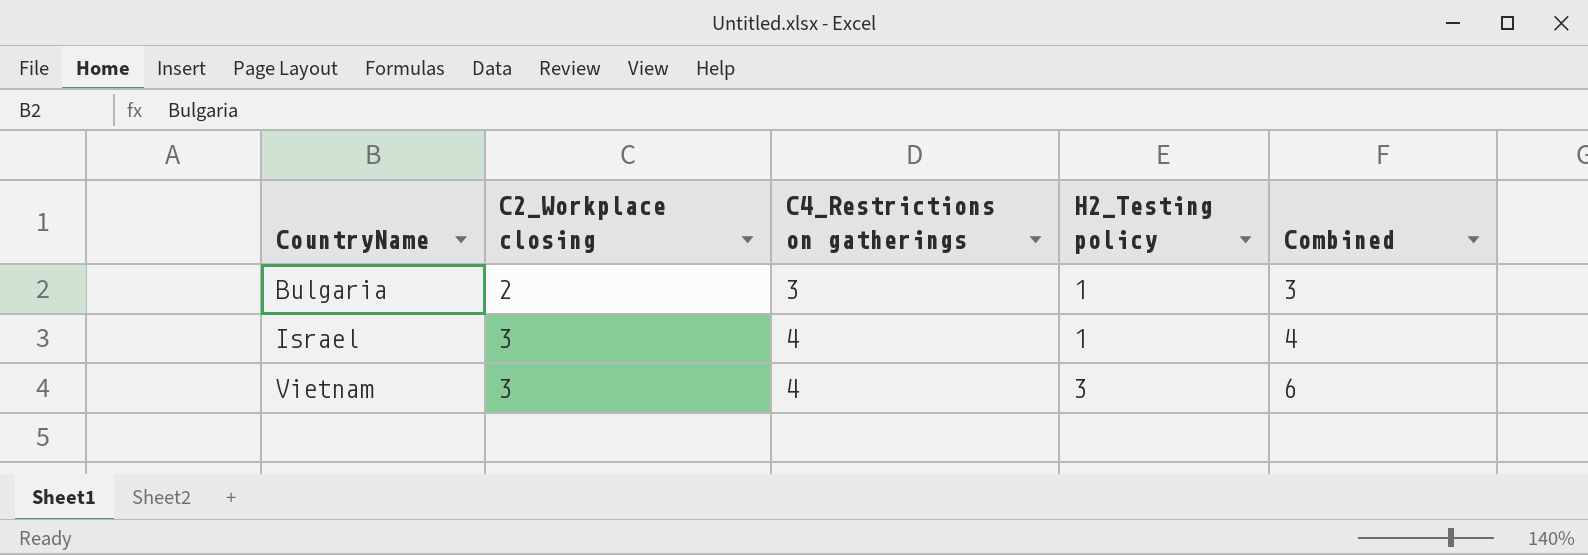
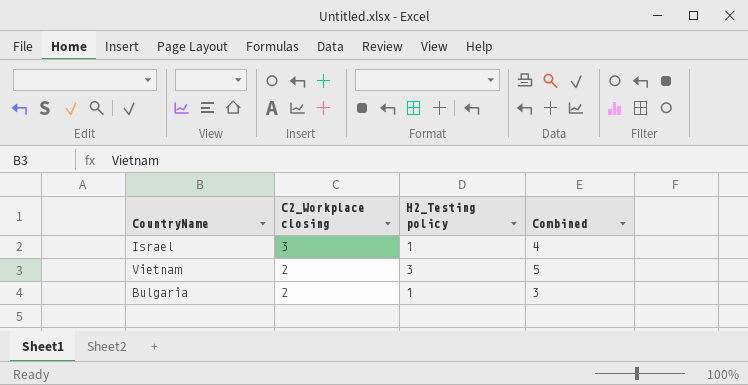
row order: CountryName ascending -> C2_Workplace closing descending
column C4_Restrictions on gatherings | position: 3 -> none
Vietnam | C2_Workplace closing: 3 -> 2
Vietnam | Combined: 6 -> 5

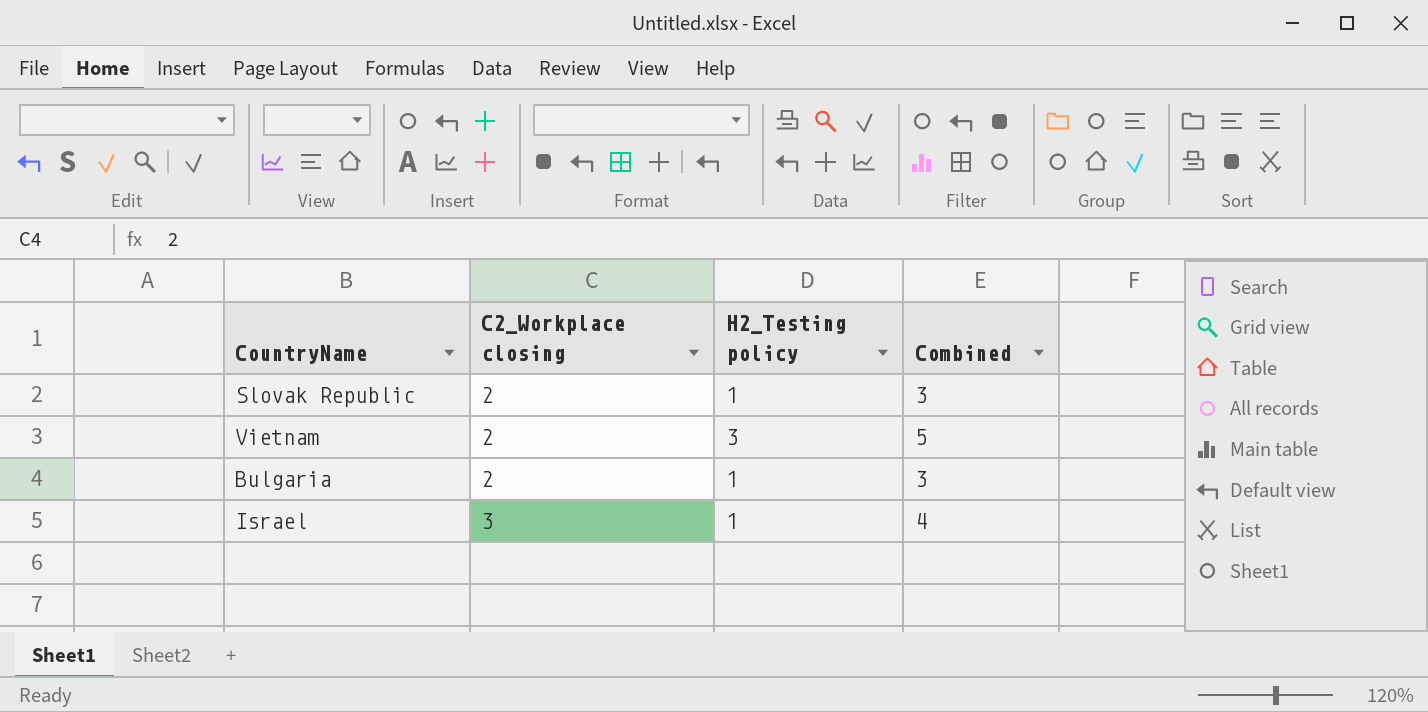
row order: C2_Workplace closing descending -> C2_Workplace closing ascending
row Slovak Republic: none -> 2 | 1 | 3

